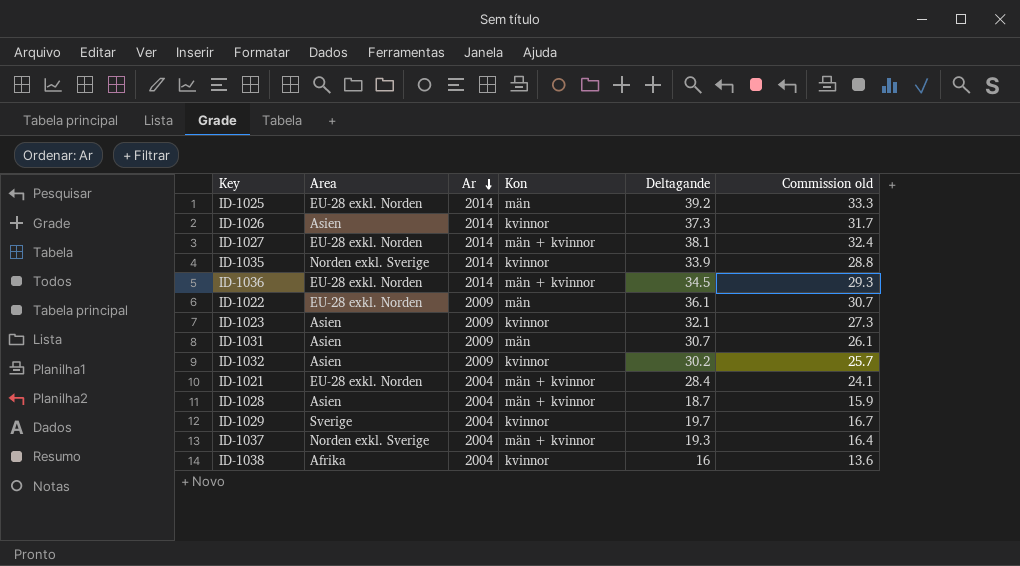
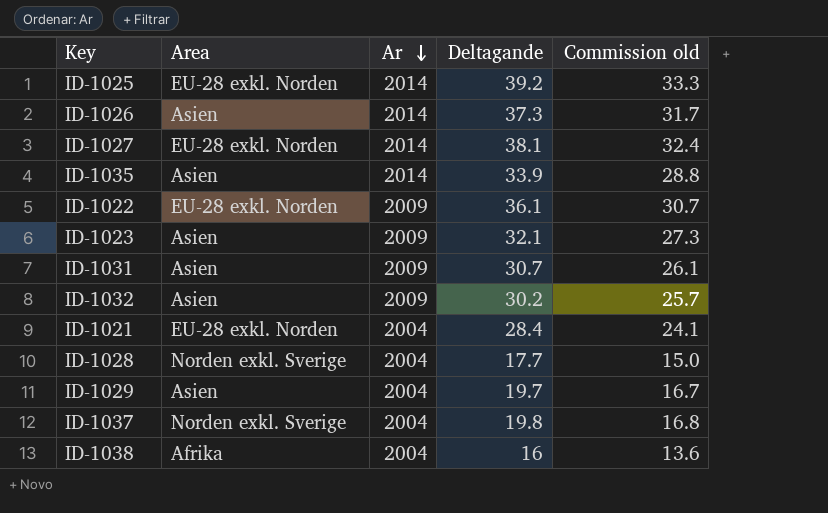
column Kon | position: 4 -> none
row ID-1036: EU-28 exkl. Norden | 2014 | män + kvinnor | 34.5 | 29.3 -> none
ID-1035 | Area: Norden exkl. Sverige -> Asien
ID-1028 | Area: Asien -> Norden exkl. Sverige
ID-1028 | Deltagande: 18.7 -> 17.7
ID-1028 | Commission old: 15.9 -> 15.0
ID-1029 | Area: Sverige -> Asien
ID-1037 | Deltagande: 19.3 -> 19.8
ID-1037 | Commission old: 16.4 -> 16.8

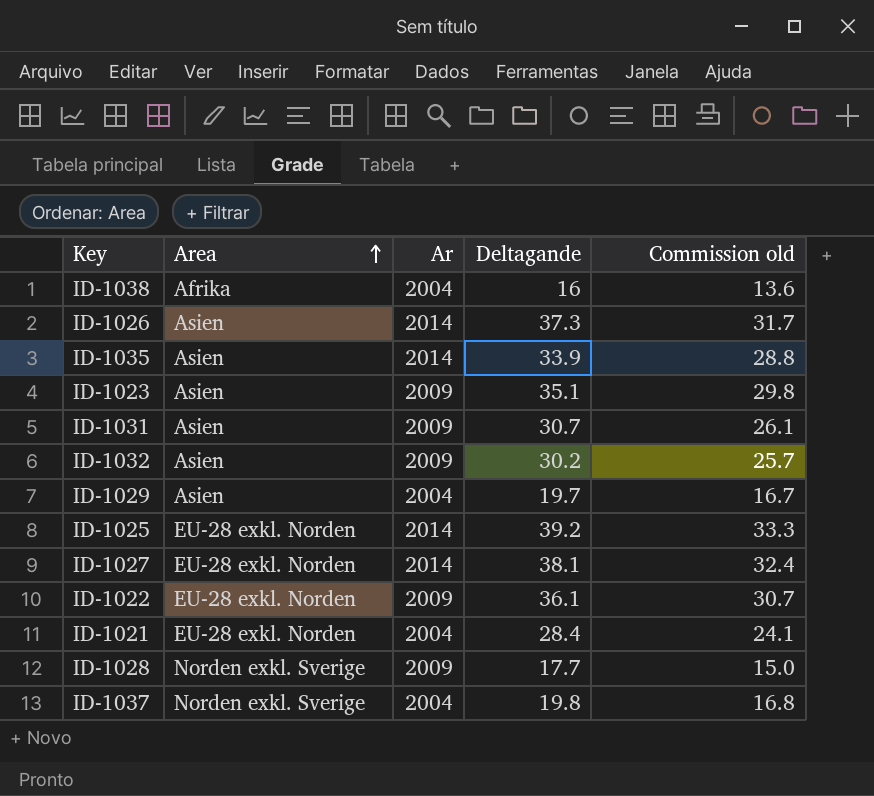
row order: Ar descending -> Area ascending
ID-1023 | Deltagande: 32.1 -> 35.1
ID-1023 | Commission old: 27.3 -> 29.8
ID-1028 | Ar: 2004 -> 2009

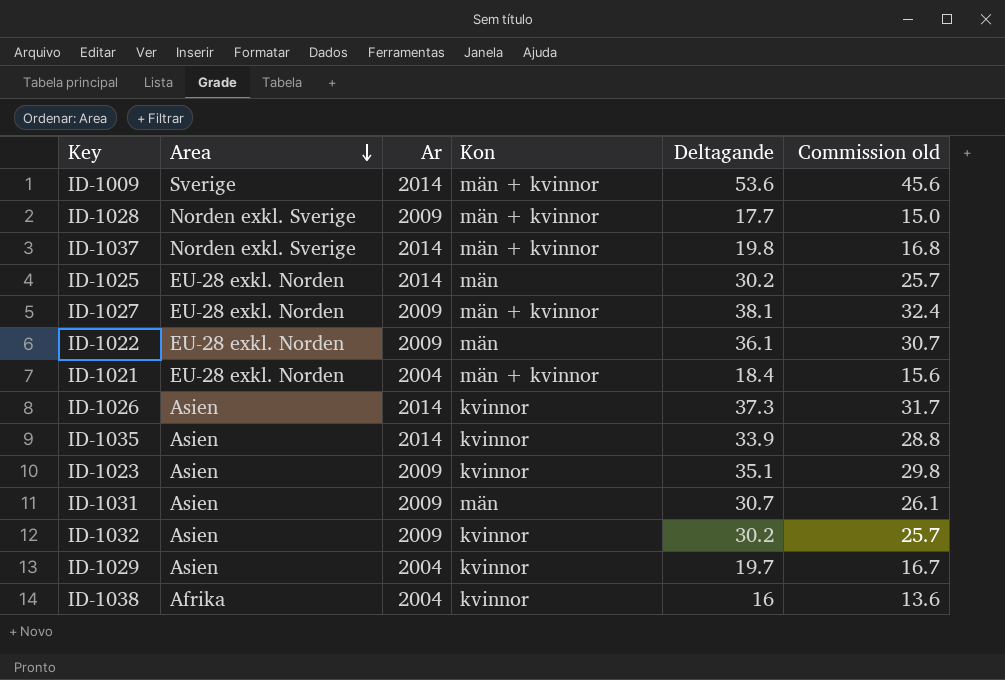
row order: Area ascending -> Area descending
column Kon | position: none -> 4
row ID-1009: none -> Sverige | 2014 | män + kvinnor | 53.6 | 45.6
ID-1037 | Ar: 2004 -> 2014
ID-1025 | Deltagande: 39.2 -> 30.2
ID-1025 | Commission old: 33.3 -> 25.7
ID-1027 | Ar: 2014 -> 2009
ID-1021 | Deltagande: 28.4 -> 18.4
ID-1021 | Commission old: 24.1 -> 15.6

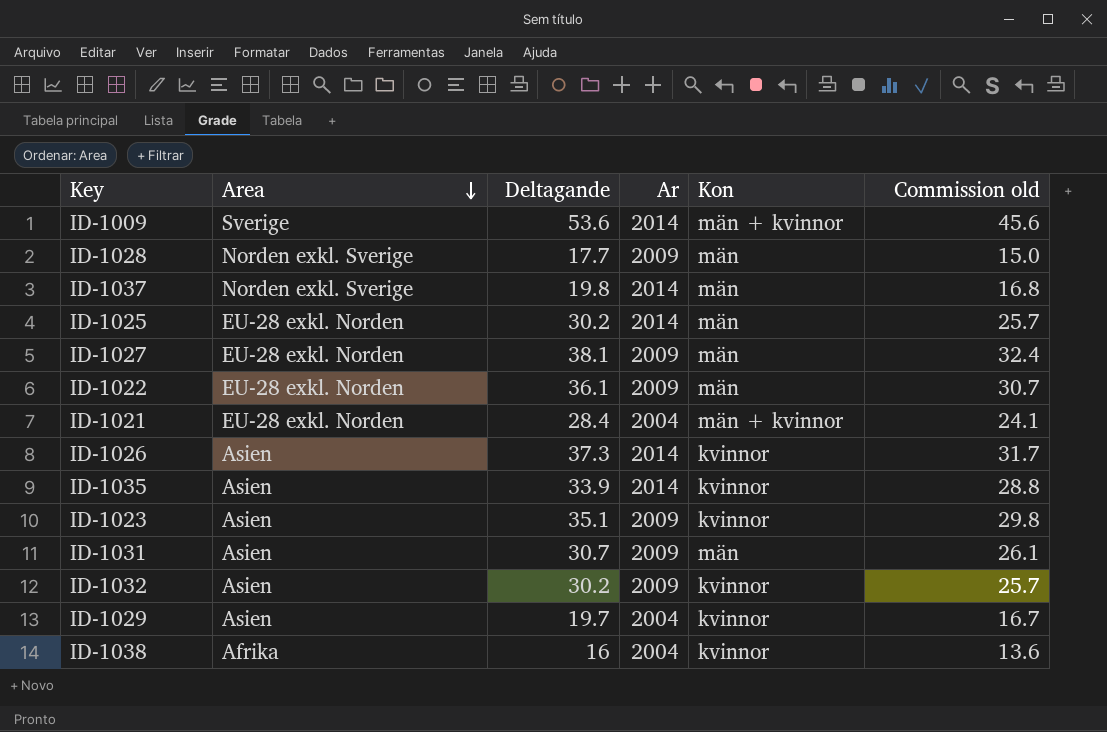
column Deltagande | position: 5 -> 3
ID-1028 | Kon: män + kvinnor -> män
ID-1037 | Kon: män + kvinnor -> män
ID-1027 | Kon: män + kvinnor -> män
ID-1021 | Deltagande: 18.4 -> 28.4
ID-1021 | Commission old: 15.6 -> 24.1

